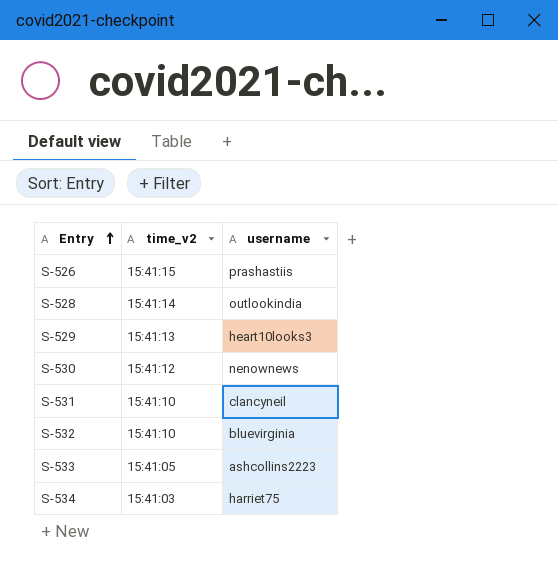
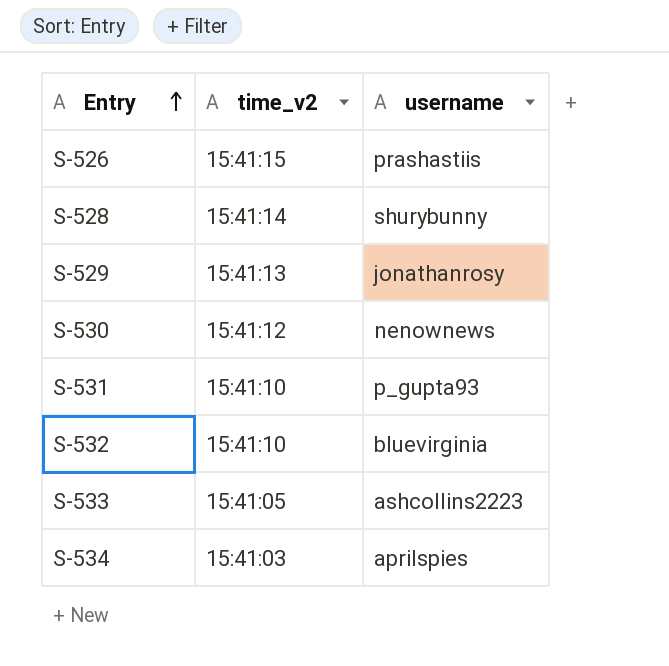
S-528 | username: outlookindia -> shurybunny
S-529 | username: heart10looks3 -> jonathanrosy
S-531 | username: clancyneil -> p_gupta93
S-534 | username: harriet75 -> aprilspies

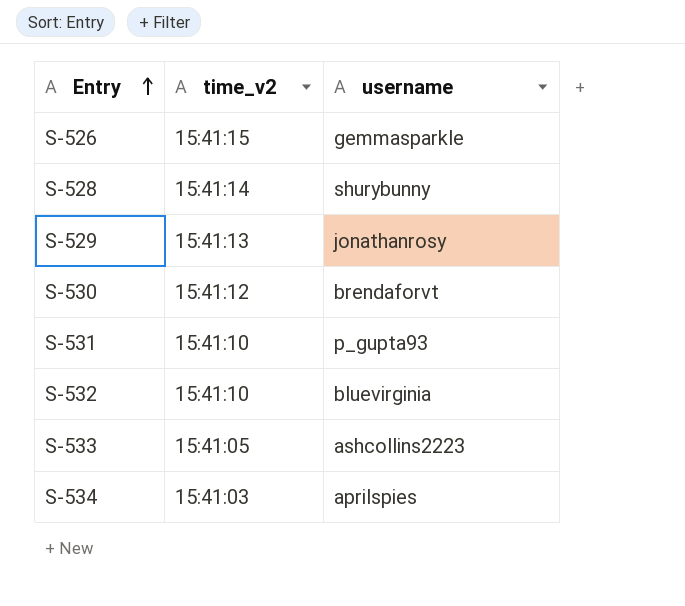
S-526 | username: prashastiis -> gemmasparkle
S-530 | username: nenownews -> brendaforvt

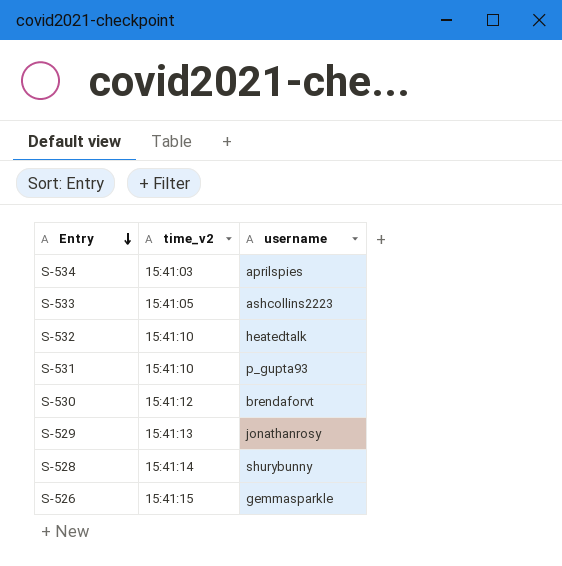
row order: Entry ascending -> Entry descending
S-532 | username: bluevirginia -> heatedtalk

